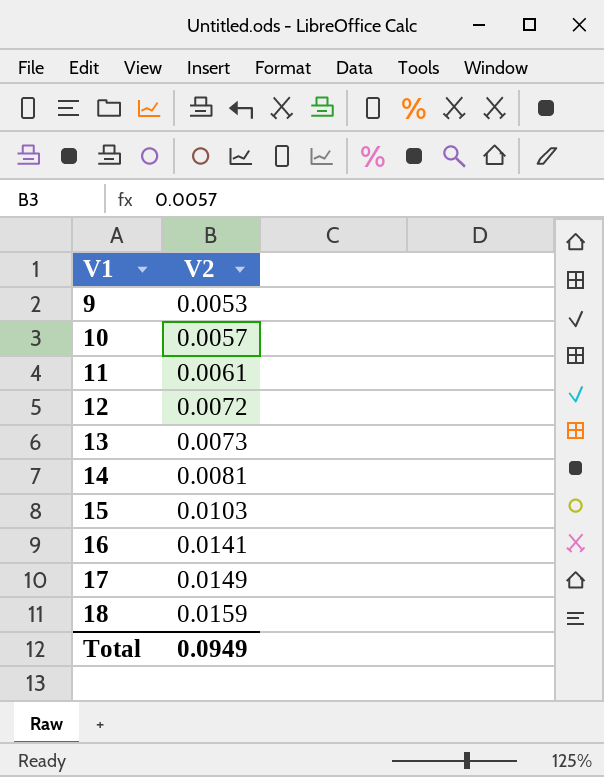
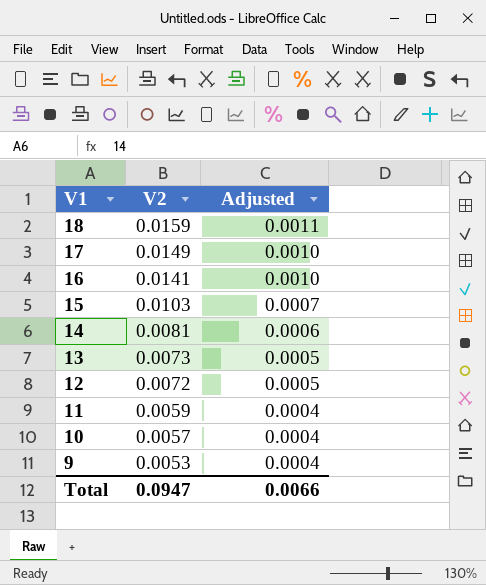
row order: V1 ascending -> V1 descending
column Adjusted | formula: none -> [V2] * 0.07
11 | V2: 0.0061 -> 0.0059
Total | V2: 0.0949 -> 0.0947

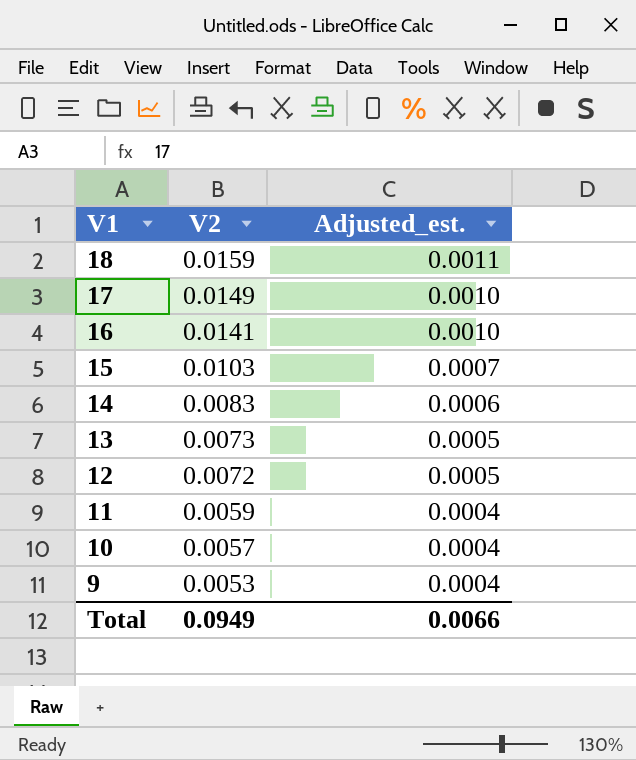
column name: Adjusted -> Adjusted_est.
14 | V2: 0.0081 -> 0.0083
Total | V2: 0.0947 -> 0.0949

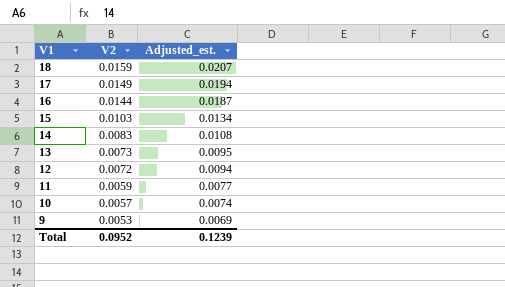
column Adjusted_est. | formula: [V2] * 0.07 -> [V2] * 1.3
16 | V2: 0.0141 -> 0.0144
Total | V2: 0.0949 -> 0.0952
Total | Adjusted_est.: 0.0066 -> 0.1239

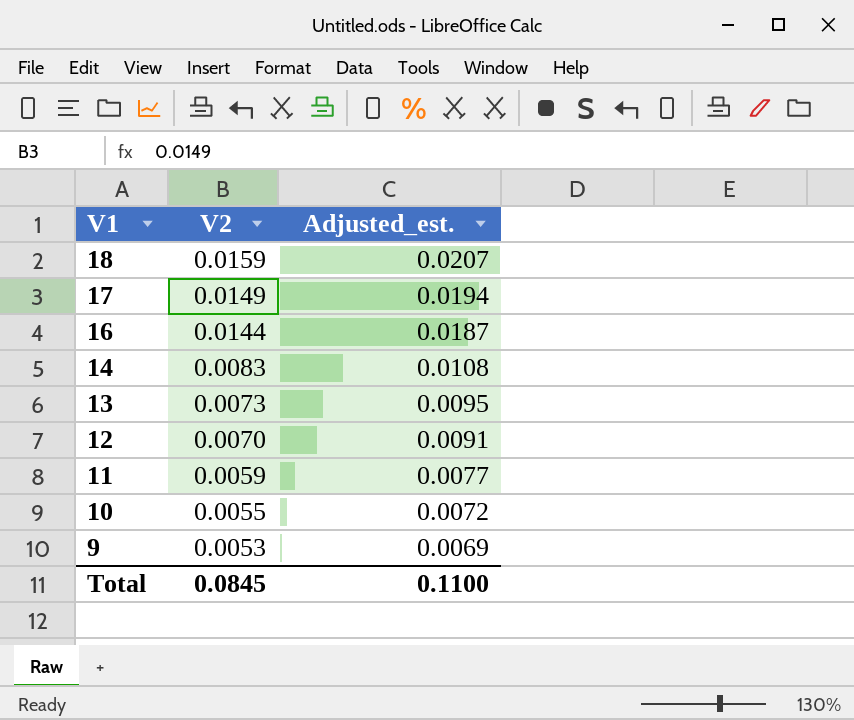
row 15: 0.0103 | 0.0134 -> none
12 | V2: 0.0072 -> 0.0070
12 | Adjusted_est.: 0.0094 -> 0.0091
10 | V2: 0.0057 -> 0.0055
10 | Adjusted_est.: 0.0074 -> 0.0072
Total | V2: 0.0952 -> 0.0845
Total | Adjusted_est.: 0.1239 -> 0.1100

